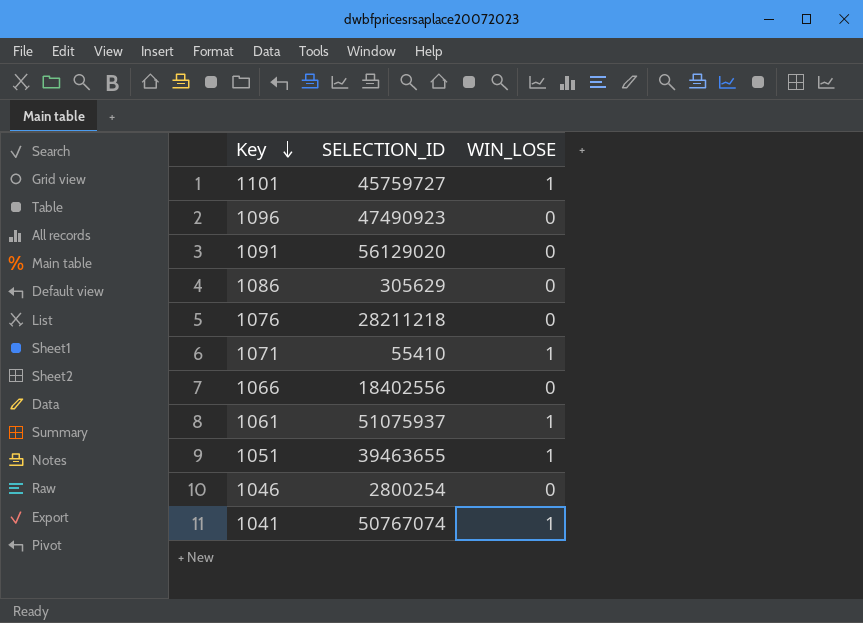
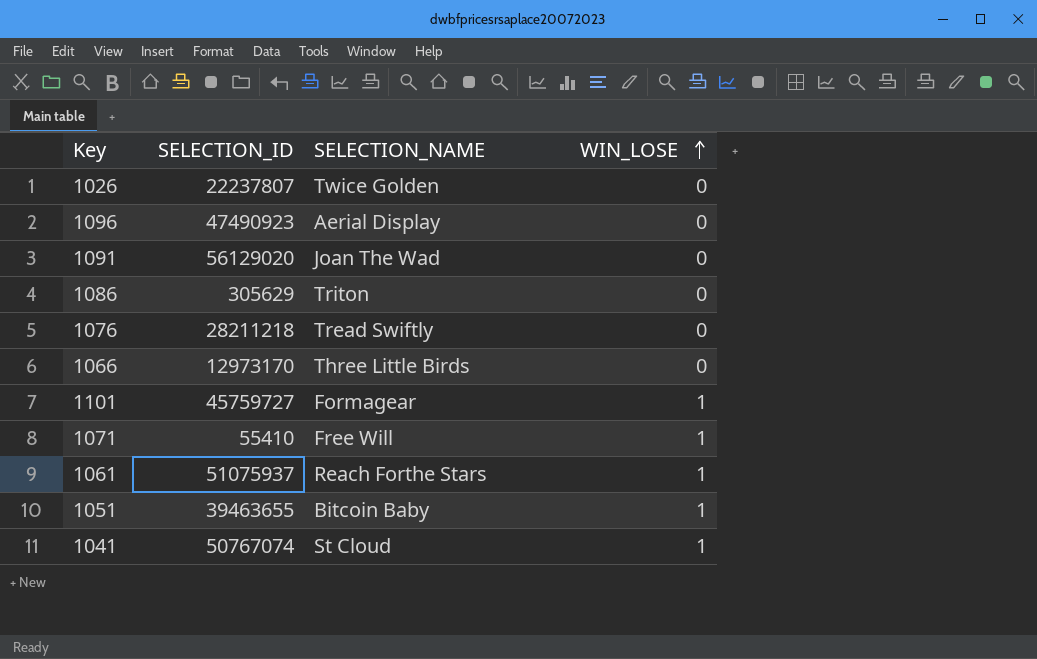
row order: Key descending -> WIN_LOSE ascending
column SELECTION_NAME | position: none -> 3
row 1046: 2800254 | 0 -> none
row 1026: none -> 22237807 | Twice Golden | 0
1066 | SELECTION_ID: 18402556 -> 12973170

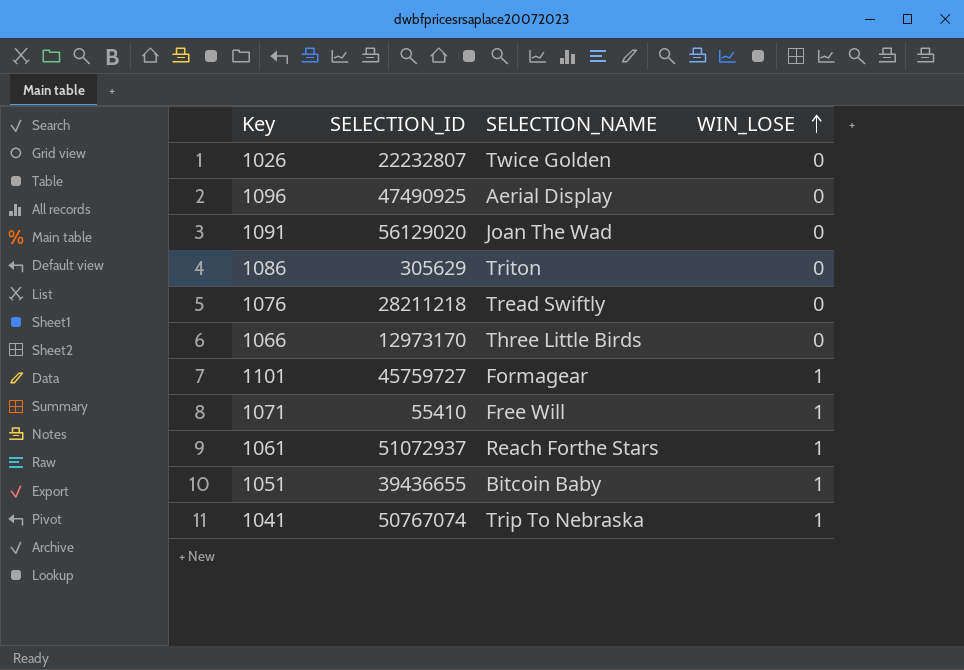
1026 | SELECTION_ID: 22237807 -> 22232807
1096 | SELECTION_ID: 47490923 -> 47490925
1061 | SELECTION_ID: 51075937 -> 51072937
1051 | SELECTION_ID: 39463655 -> 39436655
1041 | SELECTION_NAME: St Cloud -> Trip To Nebraska

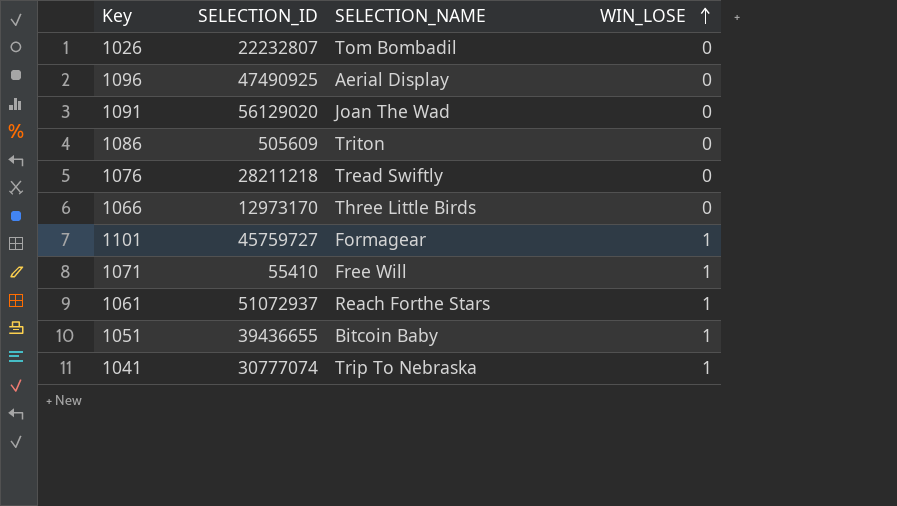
1026 | SELECTION_NAME: Twice Golden -> Tom Bombadil
1086 | SELECTION_ID: 305629 -> 505609
1041 | SELECTION_ID: 50767074 -> 30777074

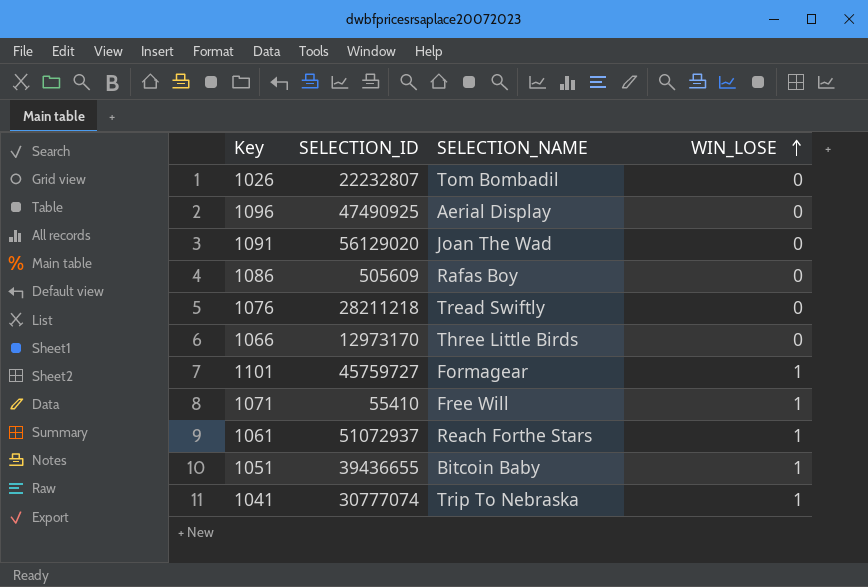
1086 | SELECTION_NAME: Triton -> Rafas Boy

